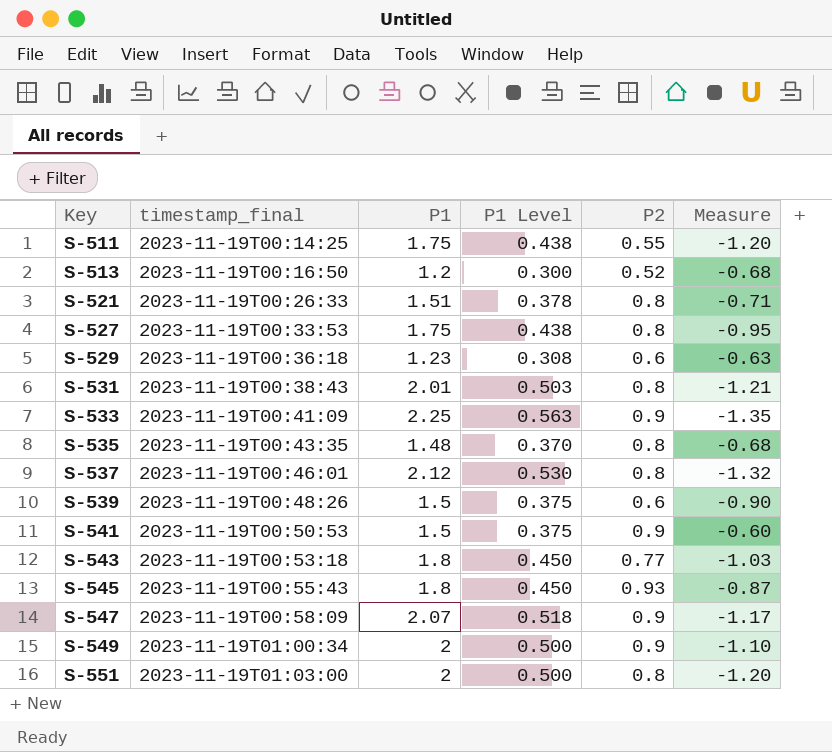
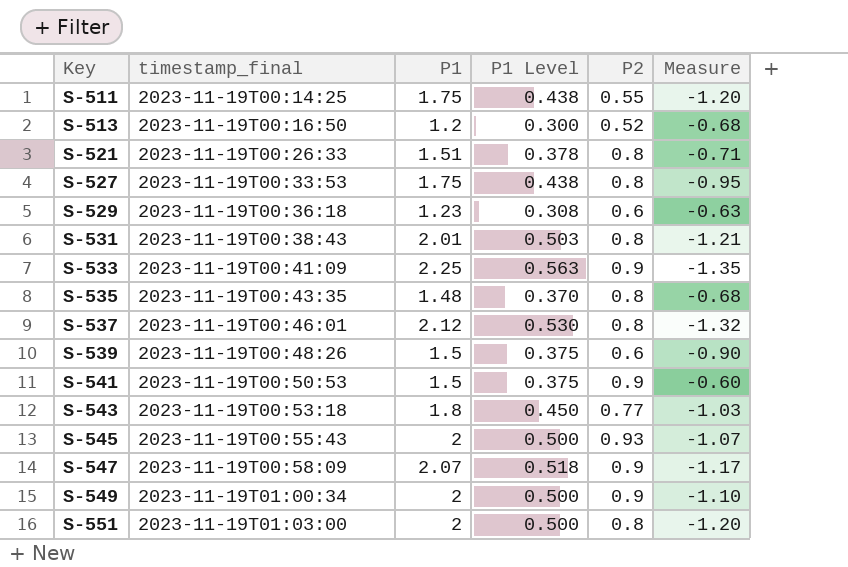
S-545 | P1: 1.8 -> 2
S-545 | P1 Level: 0.450 -> 0.500
S-545 | Measure: -0.87 -> -1.07

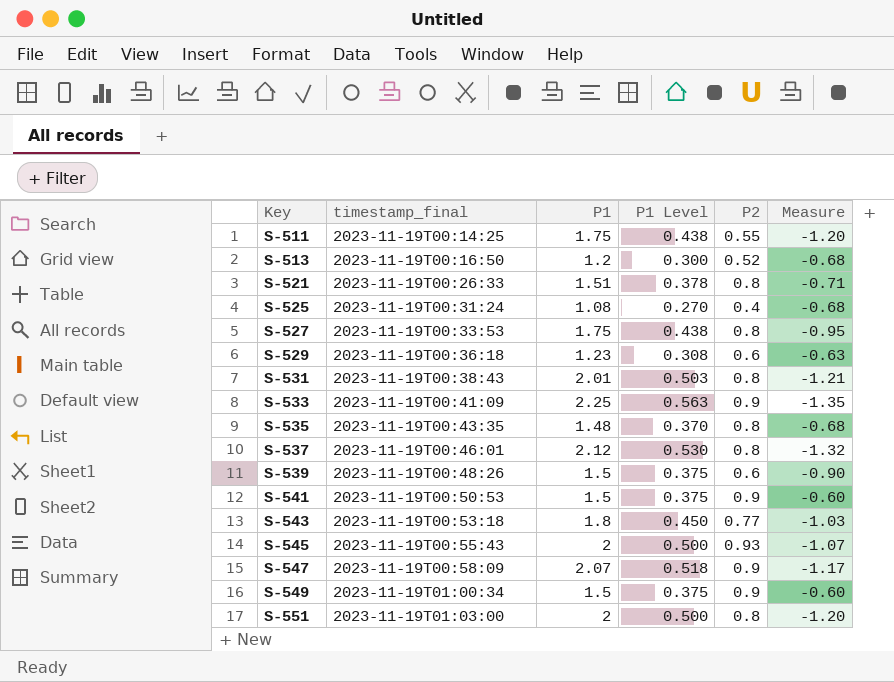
row S-525: none -> 2023-11-19T00:31:24 | 1.08 | 0.270 | 0.4 | -0.68
S-549 | P1: 2 -> 1.5
S-549 | P1 Level: 0.500 -> 0.375
S-549 | Measure: -1.10 -> -0.60

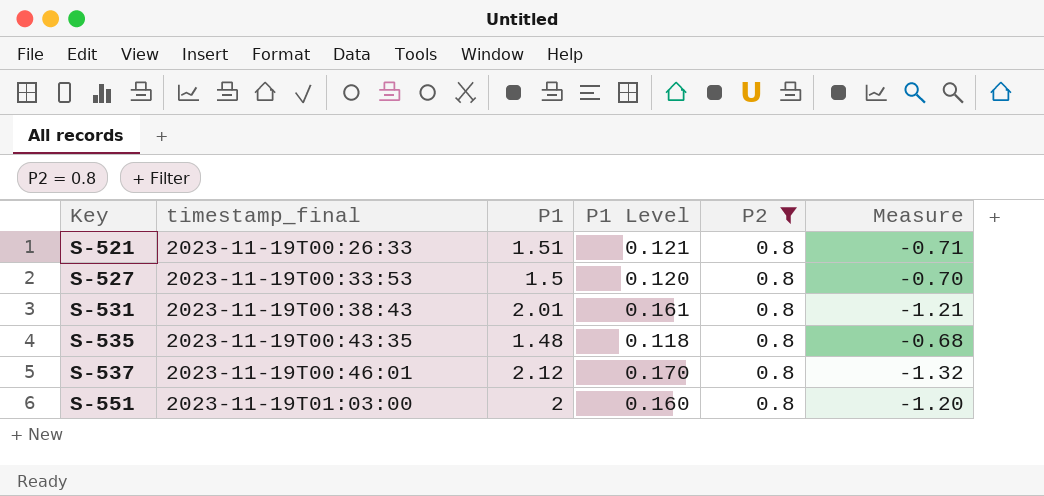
filter: none -> P2 = 0.8
column P1 Level | formula: [P1] * 0.25 -> [P1] * 0.08
S-527 | P1: 1.75 -> 1.5
S-527 | Measure: -0.95 -> -0.70

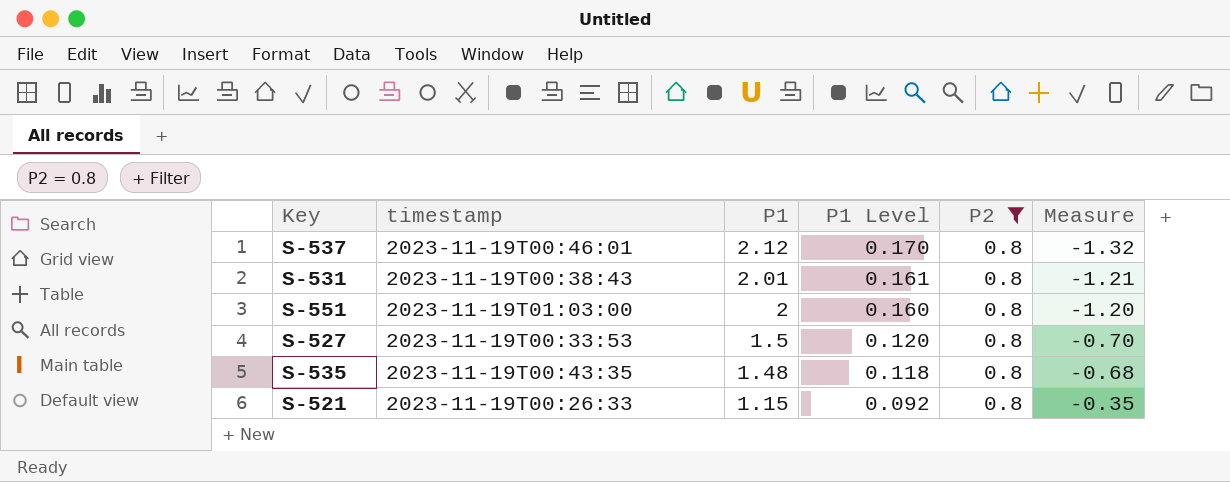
row order: Key ascending -> P1 descending
column name: timestamp_final -> timestamp
S-521 | P1: 1.51 -> 1.15
S-521 | P1 Level: 0.121 -> 0.092
S-521 | Measure: -0.71 -> -0.35

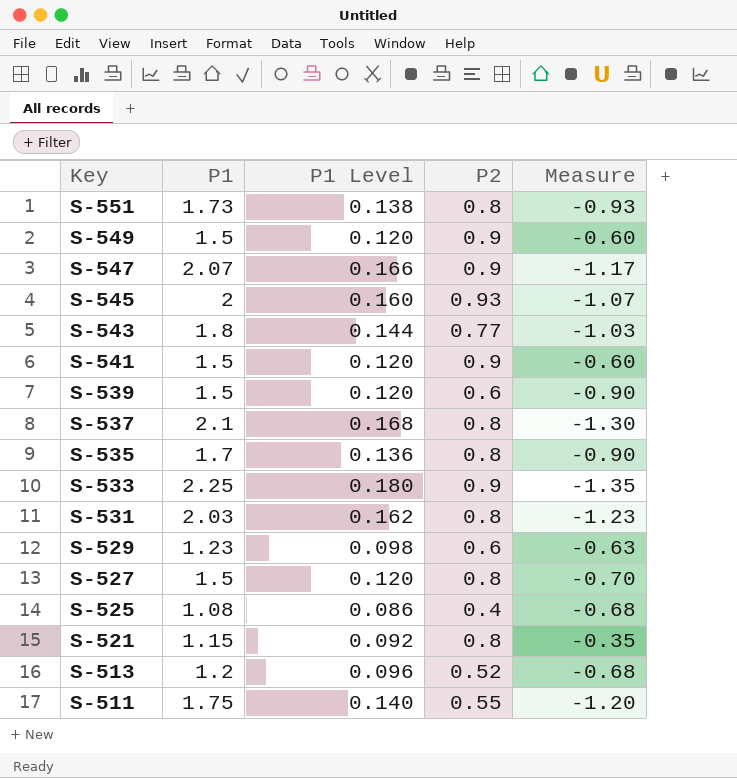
filter: P2 = 0.8 -> none
row order: P1 descending -> Key descending
column timestamp | position: 2 -> none
S-551 | P1: 2 -> 1.73
S-551 | P1 Level: 0.160 -> 0.138
S-551 | Measure: -1.20 -> -0.93
S-537 | P1: 2.12 -> 2.1
S-537 | P1 Level: 0.170 -> 0.168
S-537 | Measure: -1.32 -> -1.30
S-535 | P1: 1.48 -> 1.7
S-535 | P1 Level: 0.118 -> 0.136
S-535 | Measure: -0.68 -> -0.90
S-531 | P1: 2.01 -> 2.03
S-531 | P1 Level: 0.161 -> 0.162
S-531 | Measure: -1.21 -> -1.23

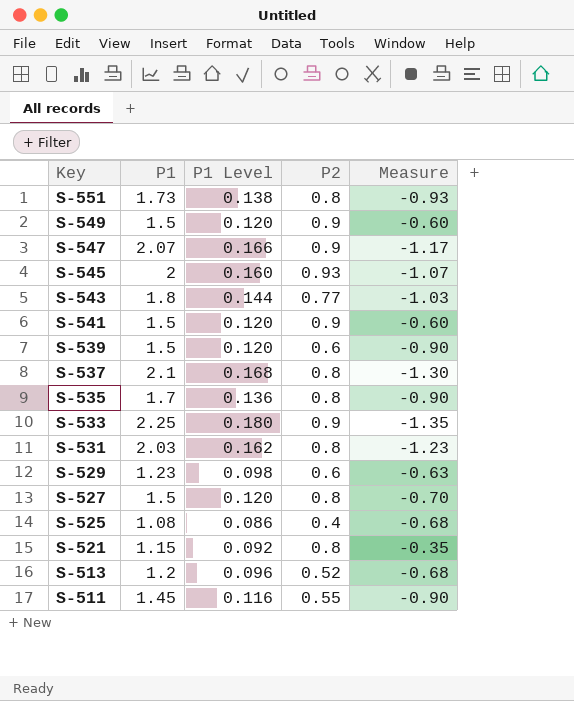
S-511 | P1: 1.75 -> 1.45
S-511 | P1 Level: 0.140 -> 0.116
S-511 | Measure: -1.20 -> -0.90

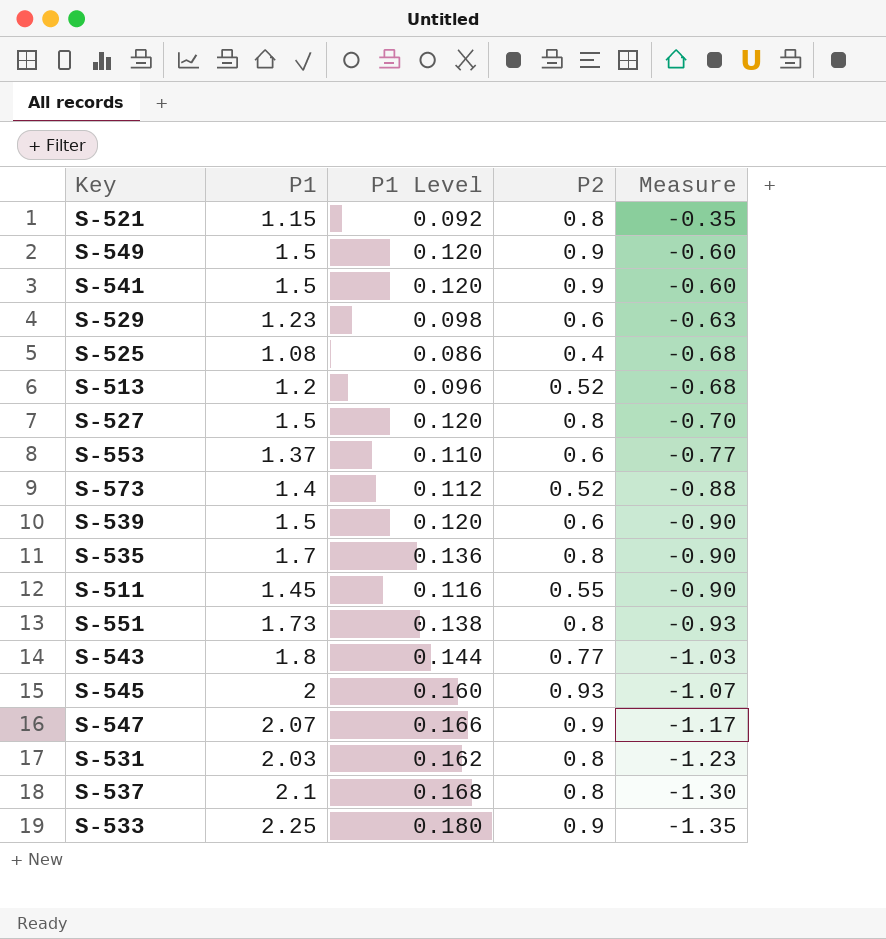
row order: Key descending -> Measure descending
row S-553: none -> 1.37 | 0.110 | 0.6 | -0.77
row S-573: none -> 1.4 | 0.112 | 0.52 | -0.88

